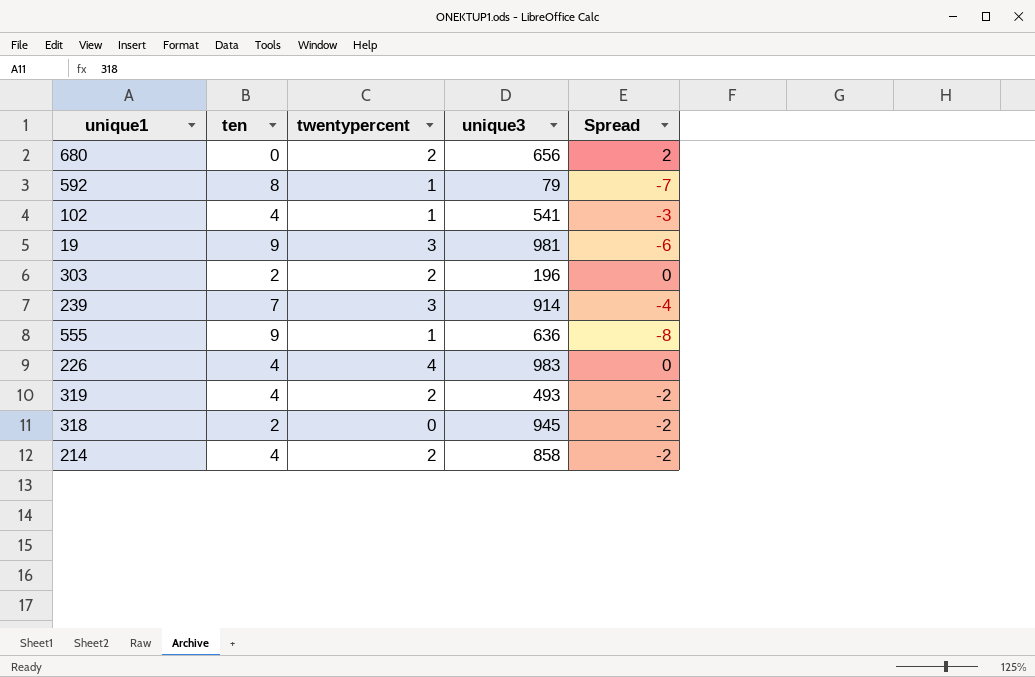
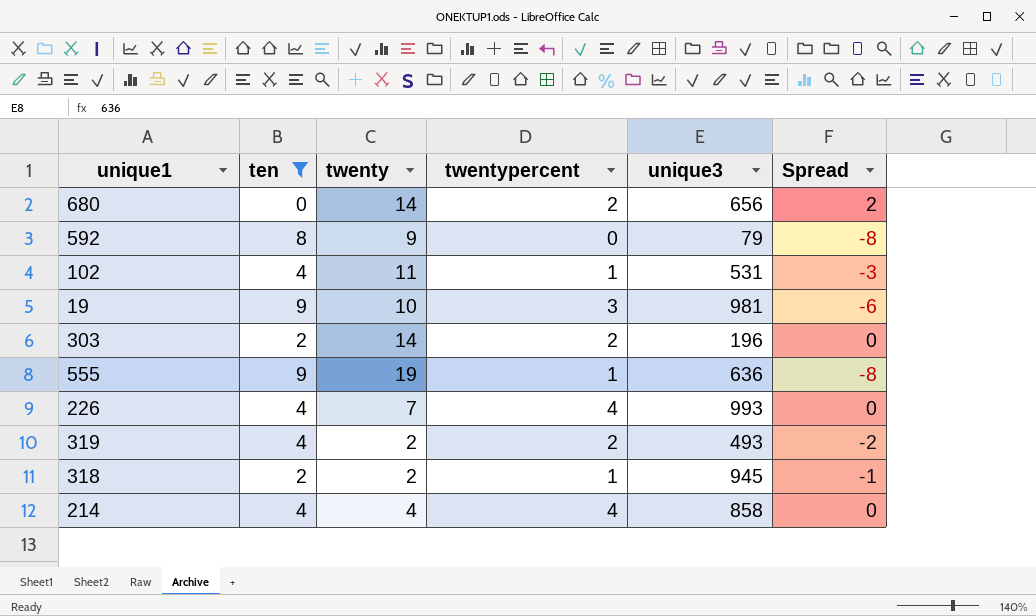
filter: none -> ten != 7
column twenty | position: none -> 3
592 | twentypercent: 1 -> 0
592 | Spread: -7 -> -8
102 | unique3: 541 -> 531
226 | unique3: 983 -> 993
318 | twentypercent: 0 -> 1
318 | Spread: -2 -> -1
214 | twentypercent: 2 -> 4
214 | Spread: -2 -> 0

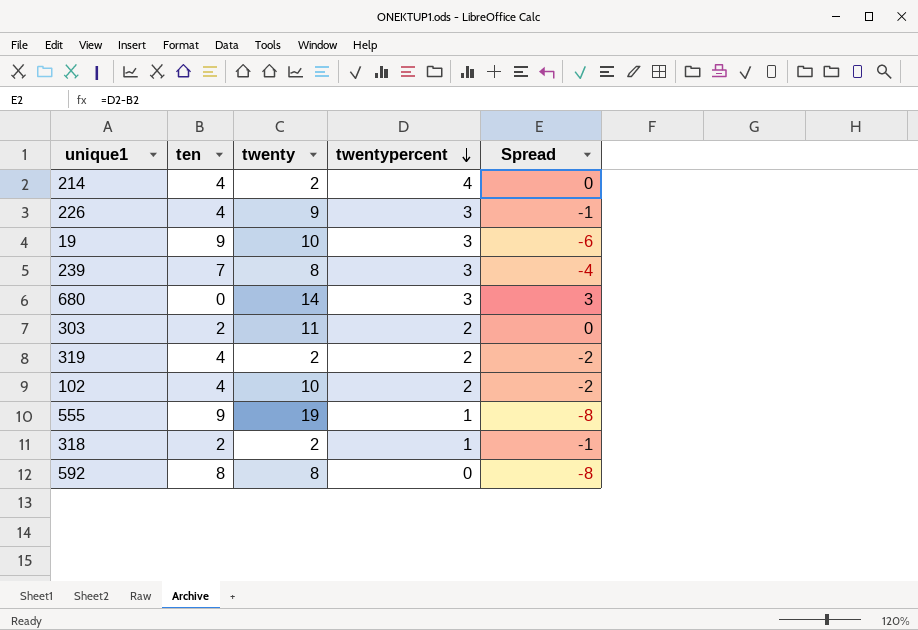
filter: ten != 7 -> none
row order: none -> twentypercent descending
column unique3 | position: 5 -> none
214 | twenty: 4 -> 2
226 | twenty: 7 -> 9
226 | twentypercent: 4 -> 3
226 | Spread: 0 -> -1
680 | twentypercent: 2 -> 3
680 | Spread: 2 -> 3
303 | twenty: 14 -> 11
102 | twenty: 11 -> 10
102 | twentypercent: 1 -> 2
102 | Spread: -3 -> -2
592 | twenty: 9 -> 8

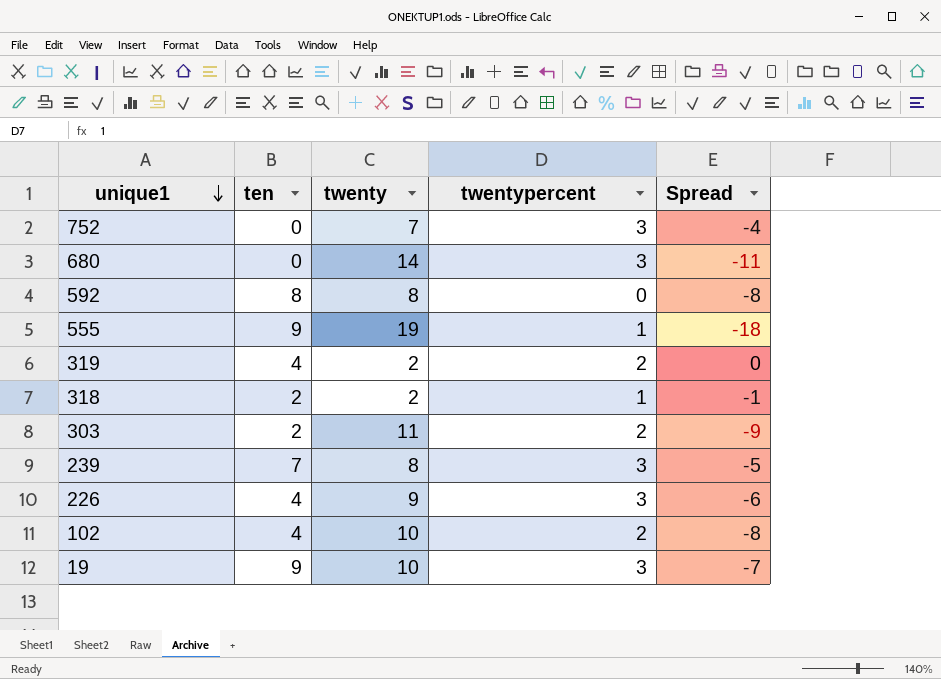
row order: twentypercent descending -> unique1 descending
column Spread | formula: [twentypercent] - [ten] -> [twentypercent] - [twenty]
row 214: 4 | 2 | 4 | 0 -> none
row 752: none -> 0 | 7 | 3 | -4

